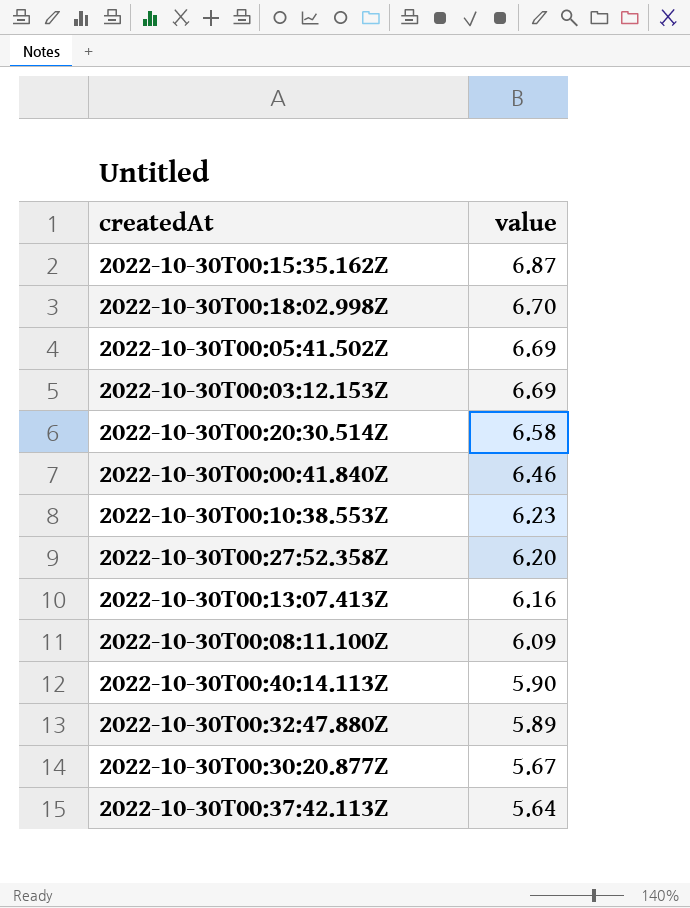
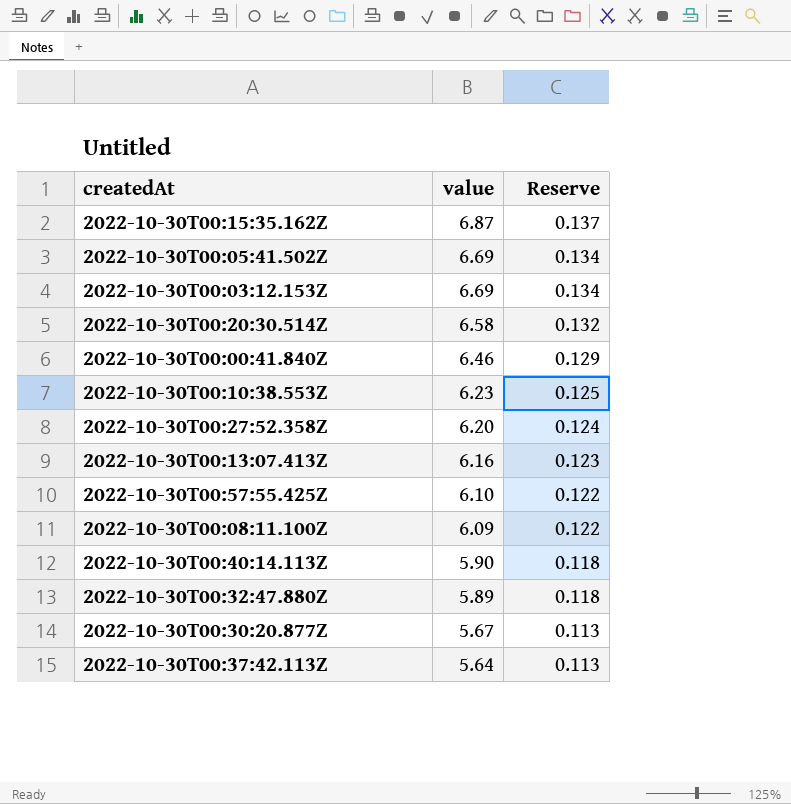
column Reserve | formula: none -> [value] * 0.02
row 2022-10-30T00:18:02.998Z: 6.70 -> none
row 2022-10-30T00:57:55.425Z: none -> 6.10 | 0.122

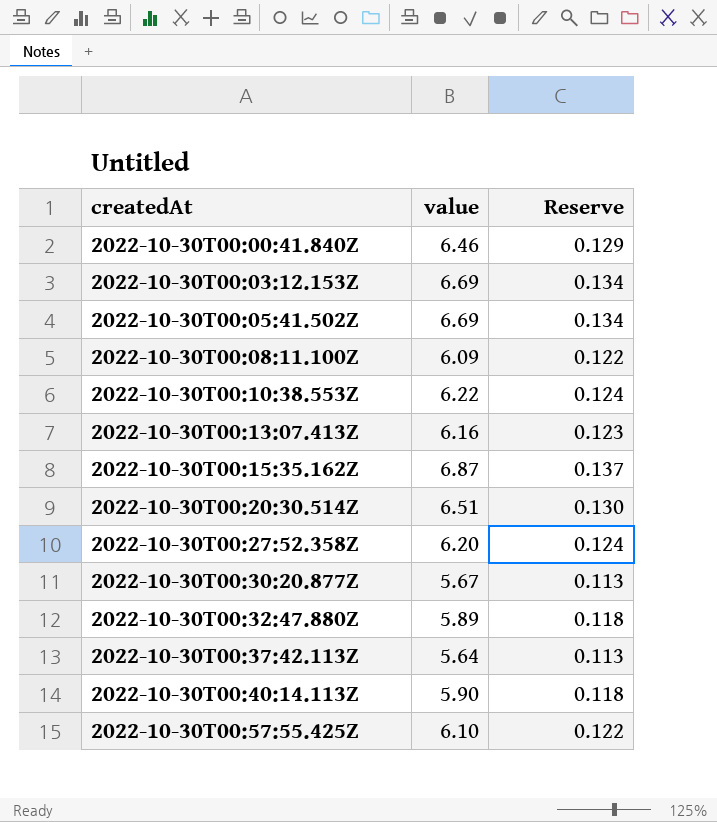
row order: value descending -> createdAt ascending
2022-10-30T00:10:38.553Z | value: 6.23 -> 6.22
2022-10-30T00:10:38.553Z | Reserve: 0.125 -> 0.124
2022-10-30T00:20:30.514Z | value: 6.58 -> 6.51
2022-10-30T00:20:30.514Z | Reserve: 0.132 -> 0.130

